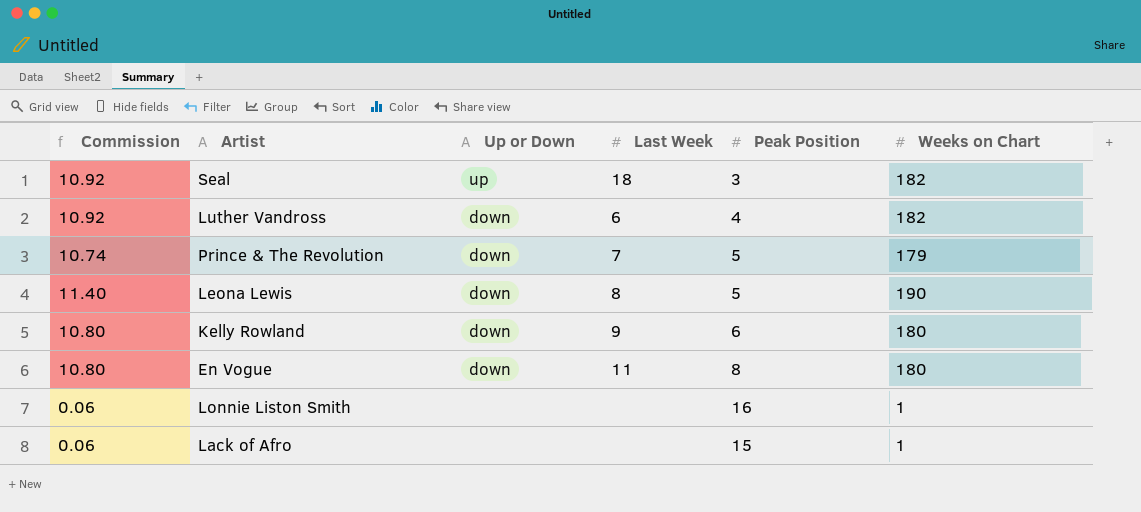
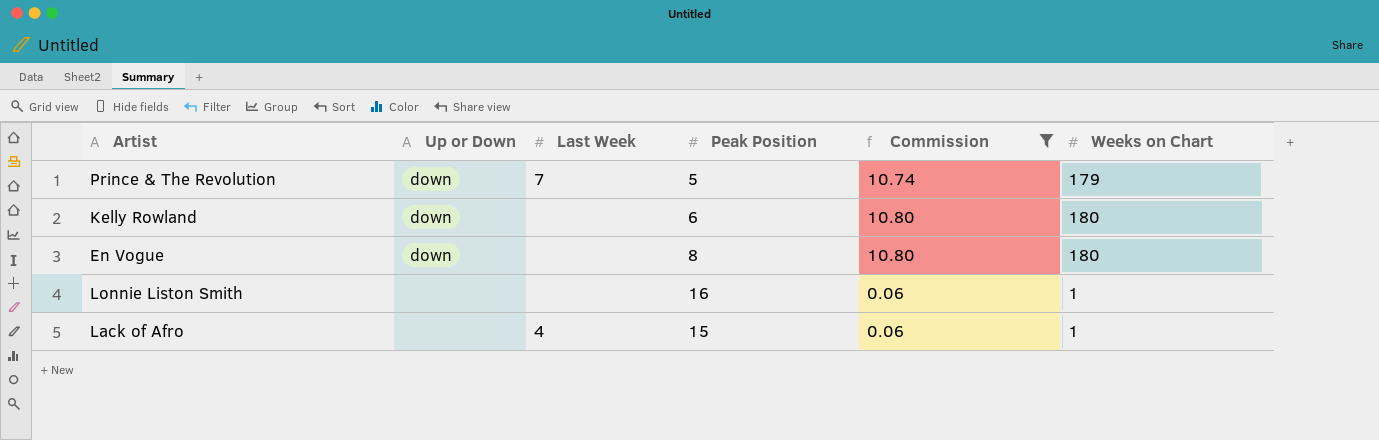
filter: none -> Commission <= 10.80
column Commission | position: 1 -> 5
Kelly Rowland | Last Week: 9 -> none
En Vogue | Last Week: 11 -> none
Lack of Afro | Last Week: none -> 4

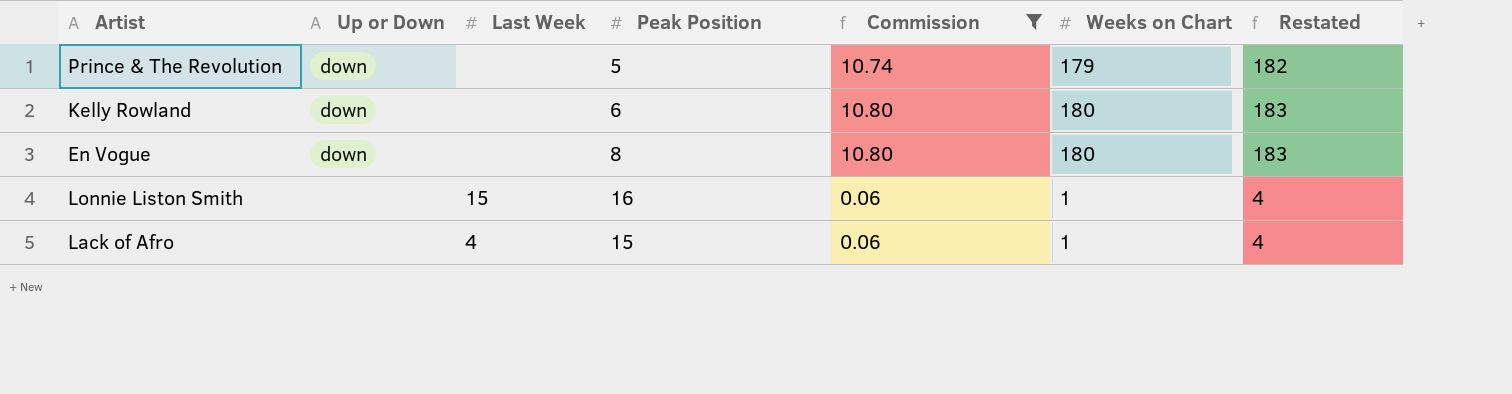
column Restated | formula: none -> [Weeks on Chart] + 3
Prince & The Revolution | Last Week: 7 -> none
Lonnie Liston Smith | Last Week: none -> 15

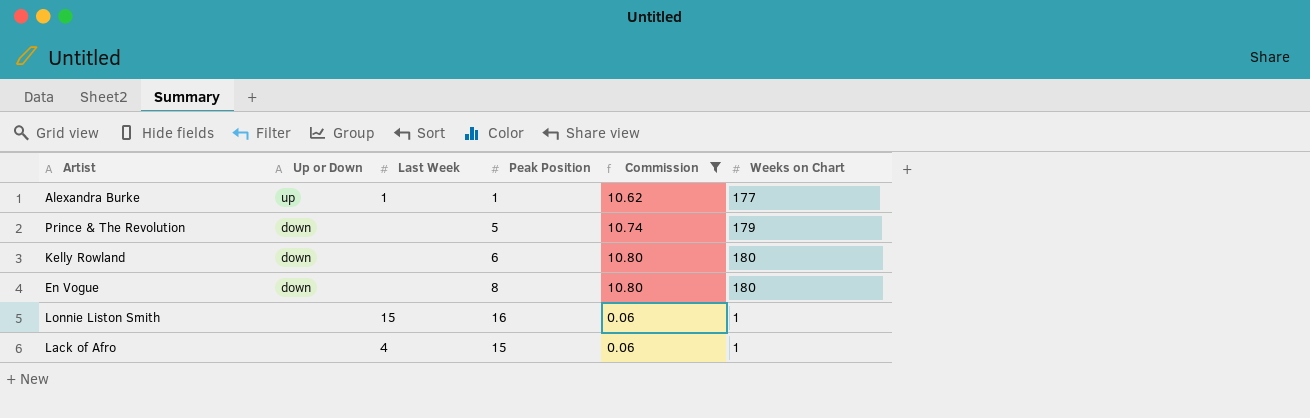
column Restated | formula: [Weeks on Chart] + 3 -> none
row Alexandra Burke: none -> up | 1 | 1 | 10.62 | 177

